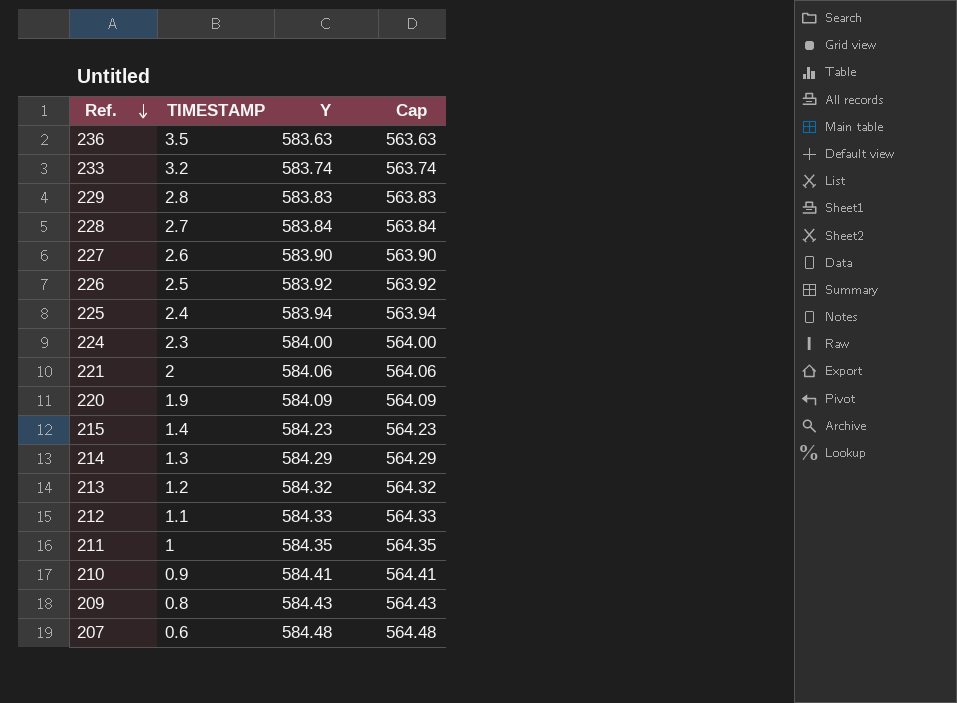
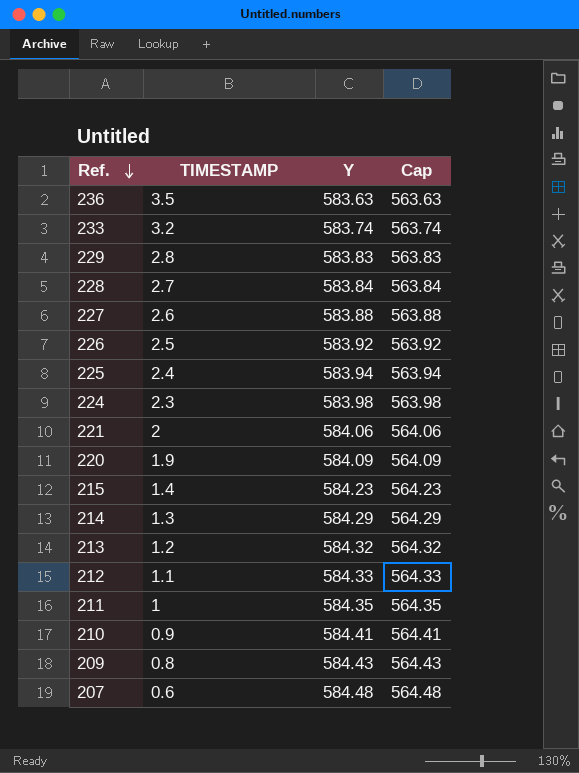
227 | Y: 583.90 -> 583.88
227 | Cap: 563.90 -> 563.88
224 | Y: 584.00 -> 583.98
224 | Cap: 564.00 -> 563.98

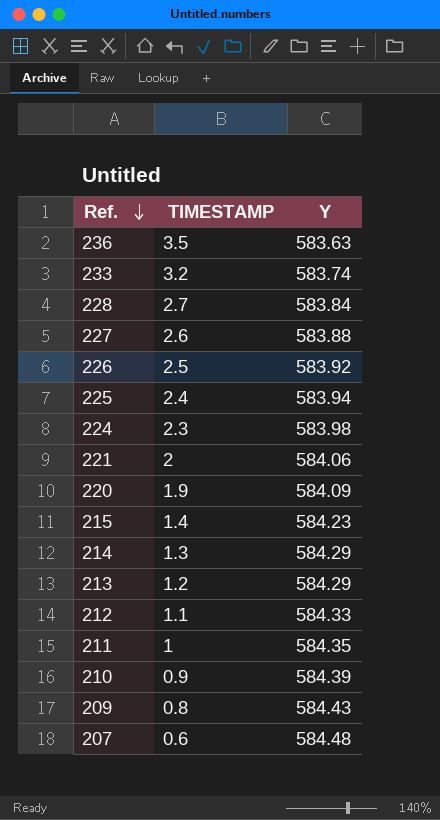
column Cap | formula: [Y] - 20 -> none
row 229: 2.8 | 583.83 | 563.83 -> none
213 | Y: 584.32 -> 584.29
210 | Y: 584.41 -> 584.39

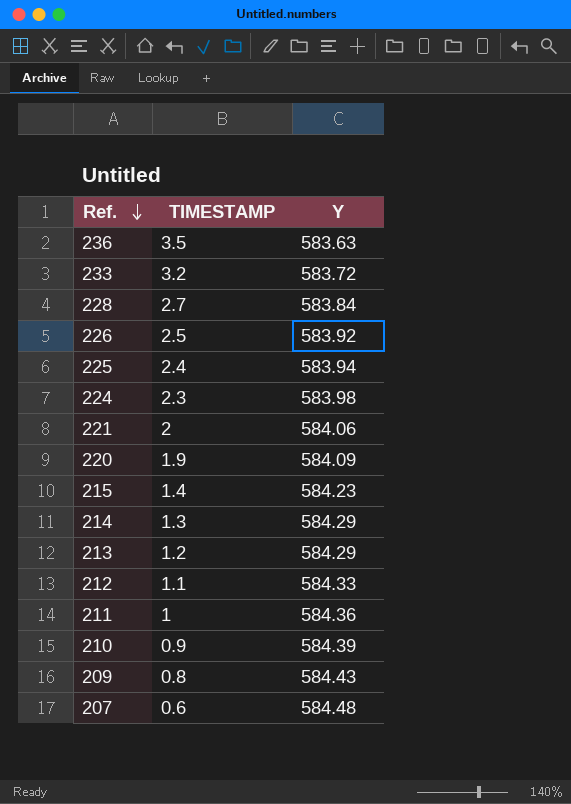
row 227: 2.6 | 583.88 -> none
233 | Y: 583.74 -> 583.72
211 | Y: 584.35 -> 584.36

